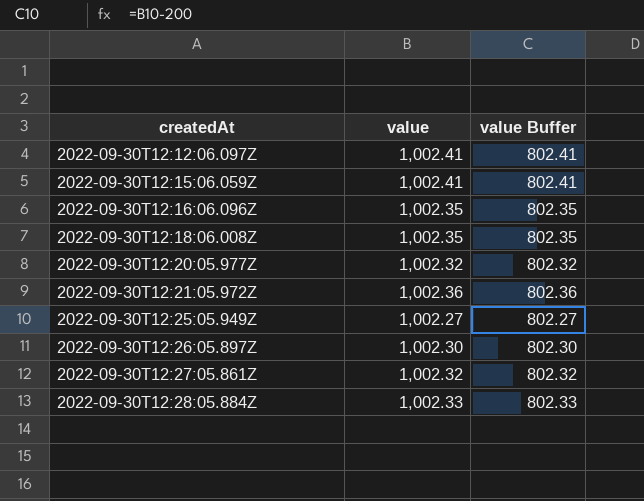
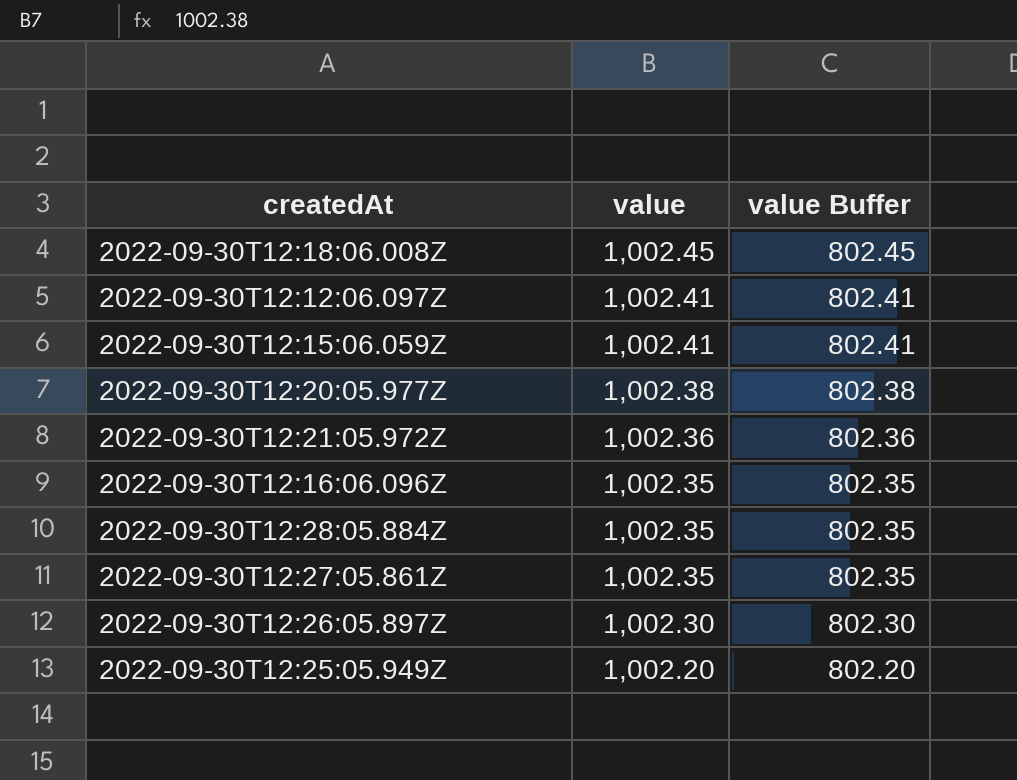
row order: createdAt ascending -> value descending
2022-09-30T12:18:06.008Z | value: 1,002.35 -> 1,002.45
2022-09-30T12:18:06.008Z | value Buffer: 802.35 -> 802.45
2022-09-30T12:20:05.977Z | value: 1,002.32 -> 1,002.38
2022-09-30T12:20:05.977Z | value Buffer: 802.32 -> 802.38
2022-09-30T12:28:05.884Z | value: 1,002.33 -> 1,002.35
2022-09-30T12:28:05.884Z | value Buffer: 802.33 -> 802.35
2022-09-30T12:27:05.861Z | value: 1,002.32 -> 1,002.35
2022-09-30T12:27:05.861Z | value Buffer: 802.32 -> 802.35
2022-09-30T12:25:05.949Z | value: 1,002.27 -> 1,002.20
2022-09-30T12:25:05.949Z | value Buffer: 802.27 -> 802.20

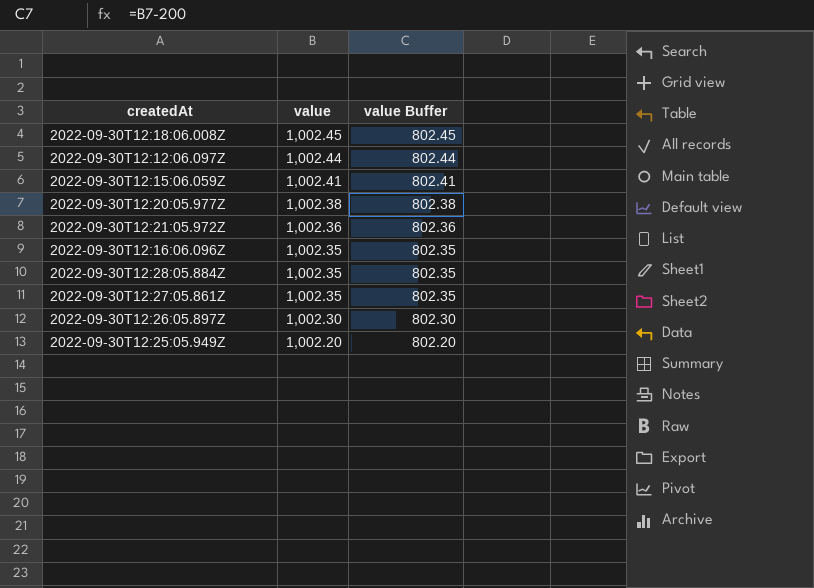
2022-09-30T12:12:06.097Z | value: 1,002.41 -> 1,002.44
2022-09-30T12:12:06.097Z | value Buffer: 802.41 -> 802.44

